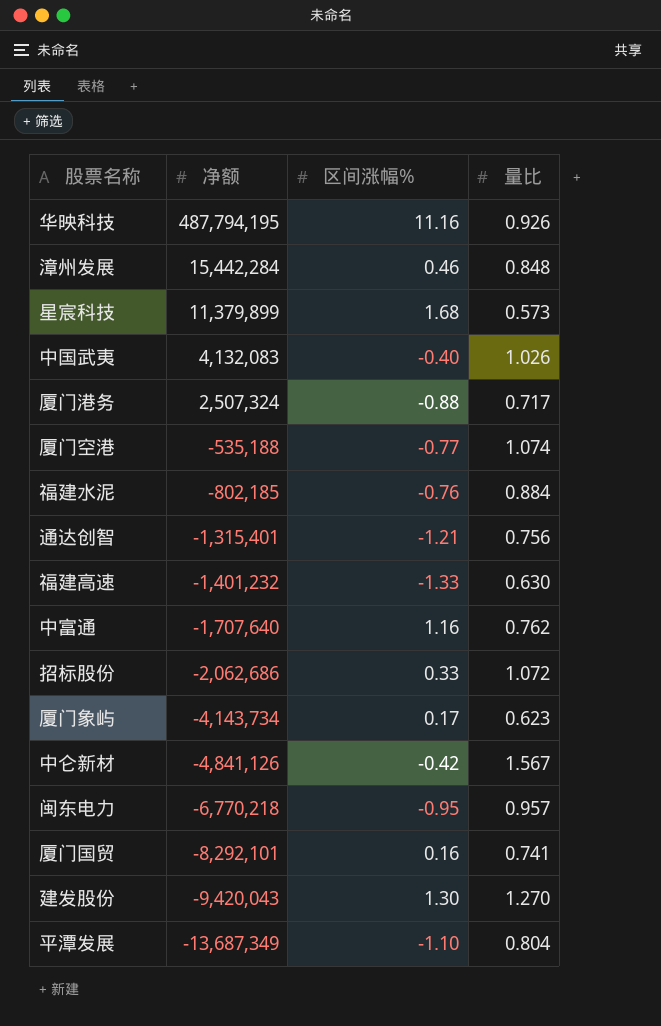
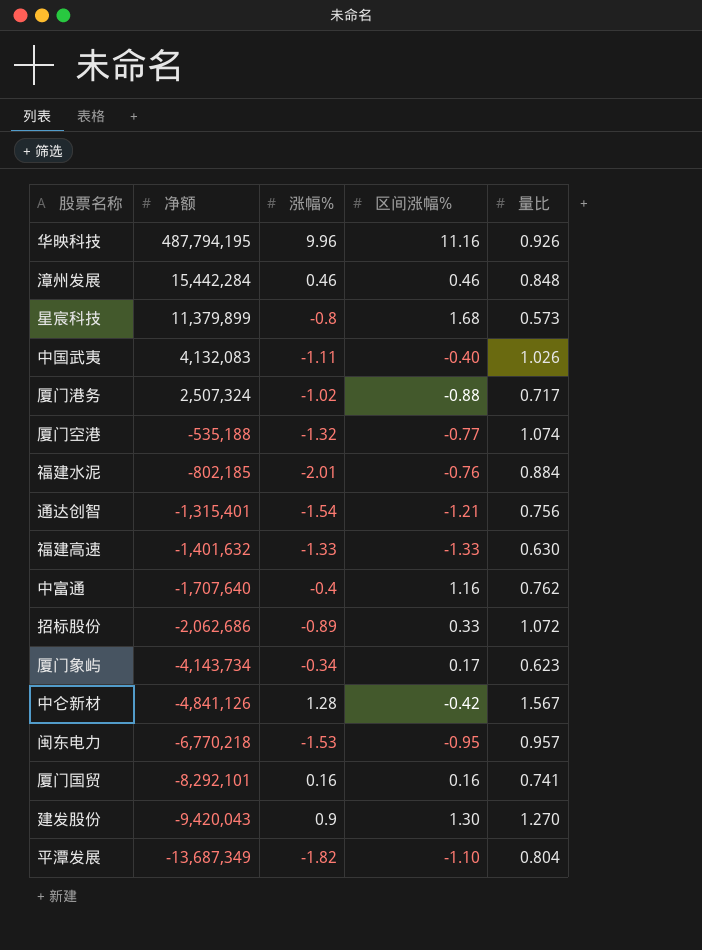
column 涨幅% | position: none -> 3
福建高速 | 净额: -1,401,232 -> -1,401,632

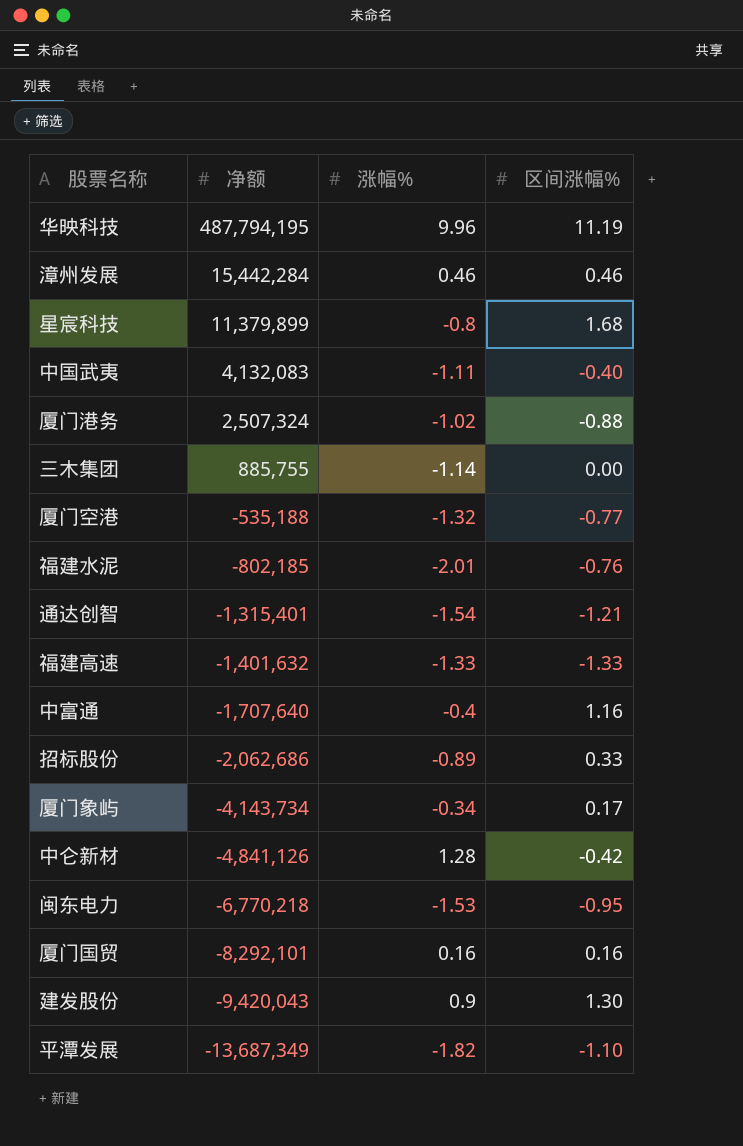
column 量比 | position: 5 -> none
华映科技 | 区间涨幅%: 11.16 -> 11.19
row 三木集团: none -> 885,755 | -1.14 | 0.00

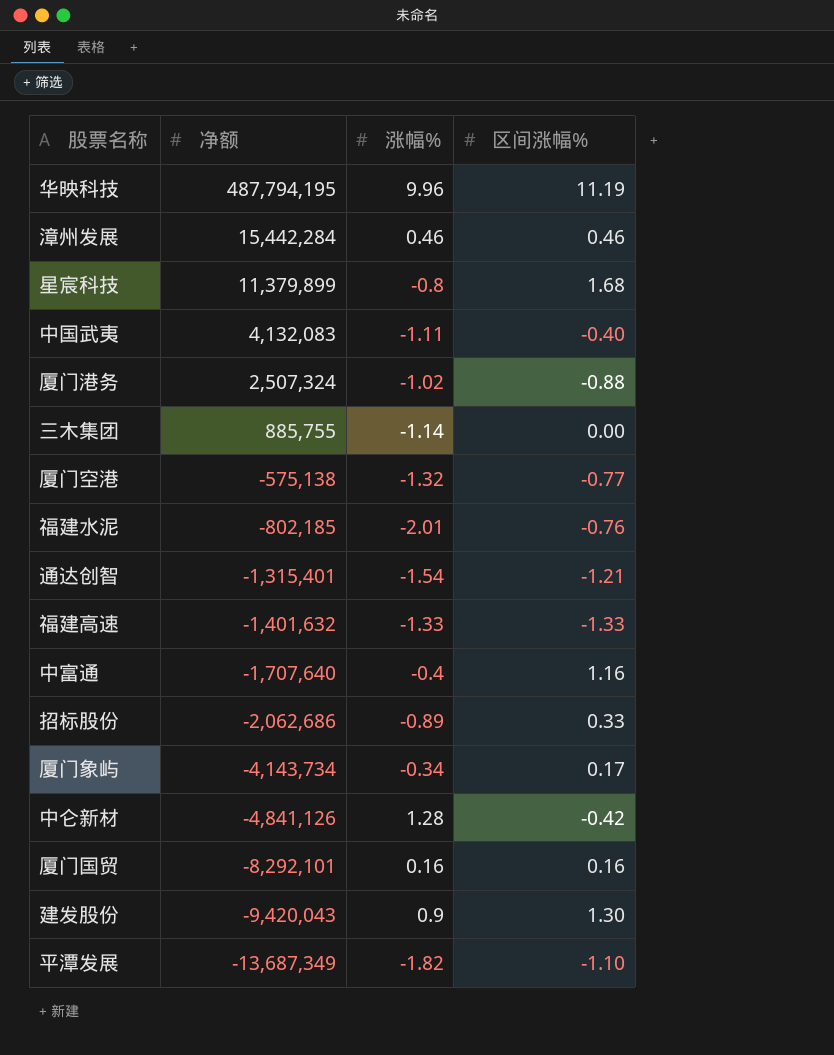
row 闽东电力: -6,770,218 | -1.53 | -0.95 -> none
厦门空港 | 净额: -535,188 -> -575,138

